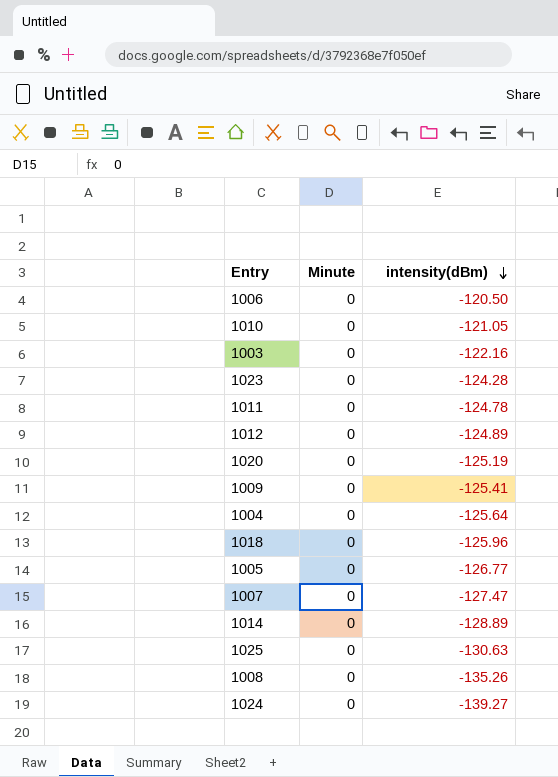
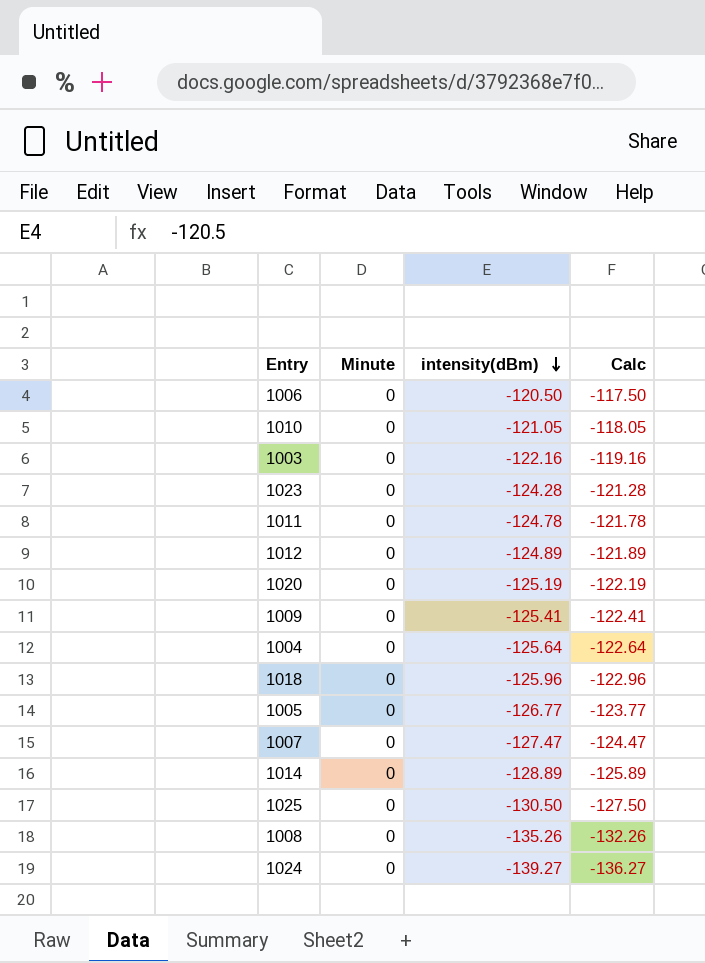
column Calc | formula: none -> [intensity(dBm)] + 3
1025 | intensity(dBm): -130.63 -> -130.50

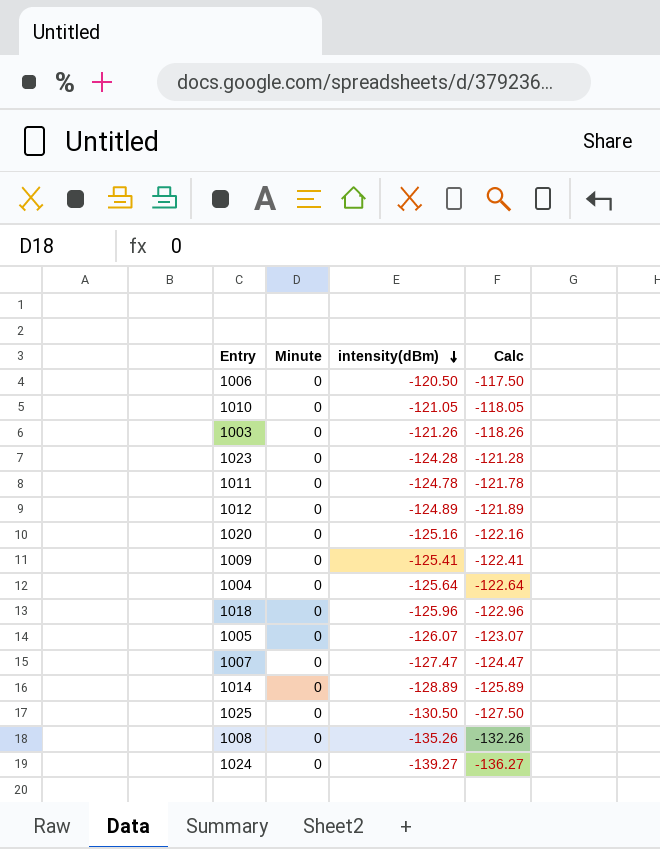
1003 | intensity(dBm): -122.16 -> -121.26
1003 | Calc: -119.16 -> -118.26
1020 | intensity(dBm): -125.19 -> -125.16
1020 | Calc: -122.19 -> -122.16
1005 | intensity(dBm): -126.77 -> -126.07
1005 | Calc: -123.77 -> -123.07

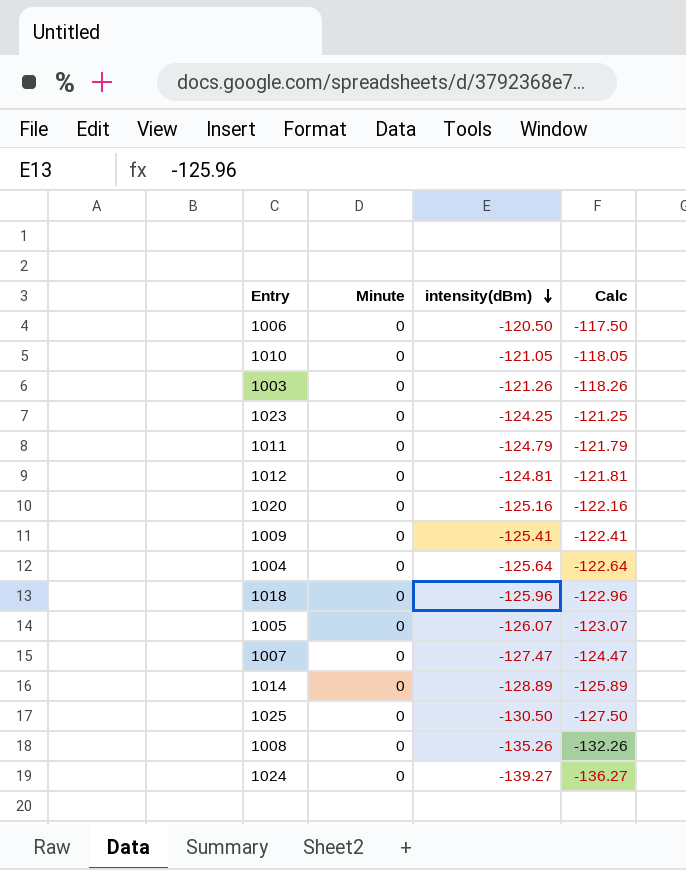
1023 | intensity(dBm): -124.28 -> -124.25
1023 | Calc: -121.28 -> -121.25
1011 | intensity(dBm): -124.78 -> -124.79
1011 | Calc: -121.78 -> -121.79
1012 | intensity(dBm): -124.89 -> -124.81
1012 | Calc: -121.89 -> -121.81

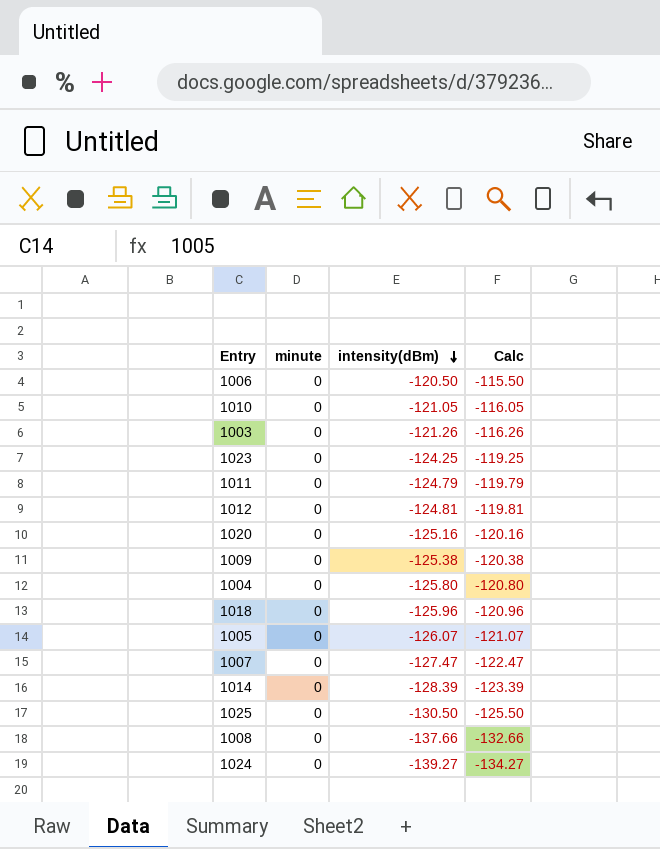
column name: Minute -> minute
column Calc | formula: [intensity(dBm)] + 3 -> [intensity(dBm)] + 5
1009 | intensity(dBm): -125.41 -> -125.38
1004 | intensity(dBm): -125.64 -> -125.80
1014 | intensity(dBm): -128.89 -> -128.39
1008 | intensity(dBm): -135.26 -> -137.66

